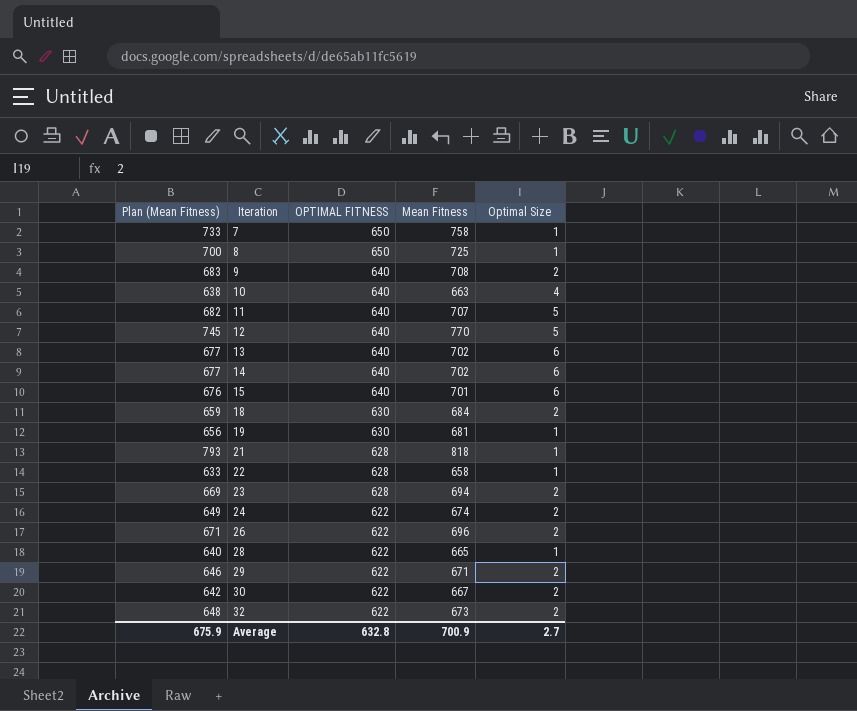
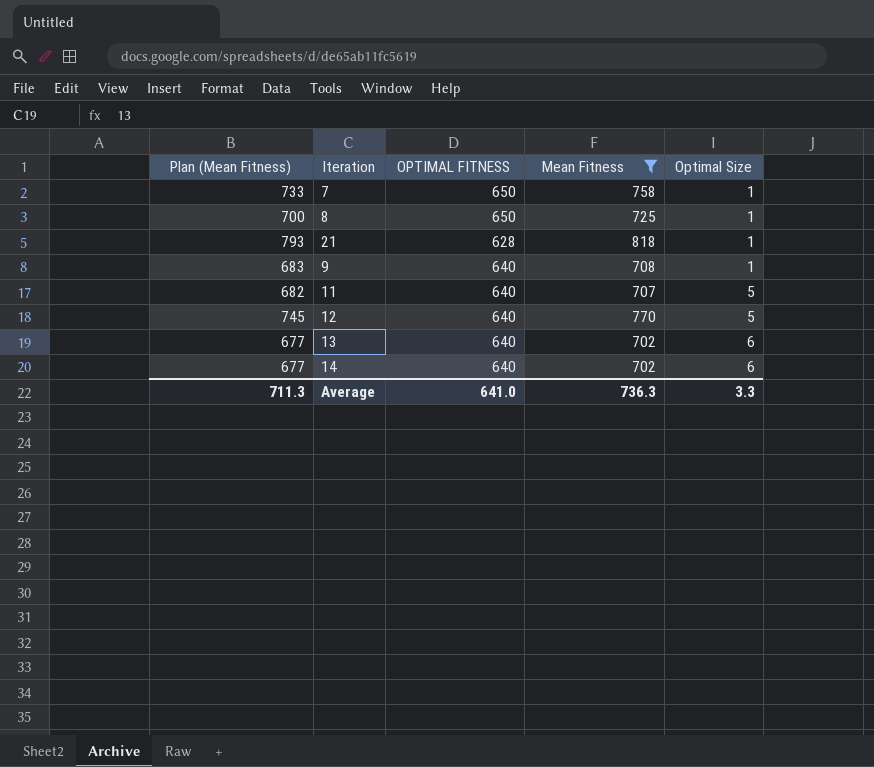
filter: none -> Mean Fitness >= 702
row order: Iteration ascending -> Optimal Size ascending
9 | Optimal Size: 2 -> 1
Average | Plan (Mean Fitness): 675.9 -> 711.3
Average | OPTIMAL FITNESS: 632.8 -> 641.0
Average | Mean Fitness: 700.9 -> 736.3
Average | Optimal Size: 2.7 -> 3.3

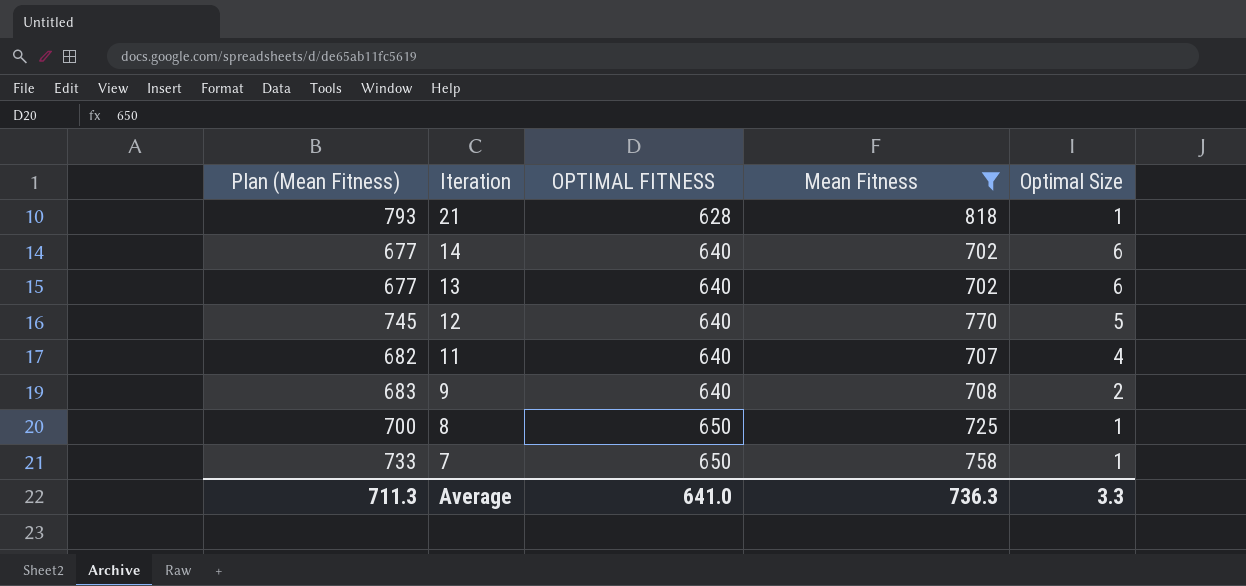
row order: Optimal Size ascending -> Iteration descending
11 | Optimal Size: 5 -> 4
9 | Optimal Size: 1 -> 2

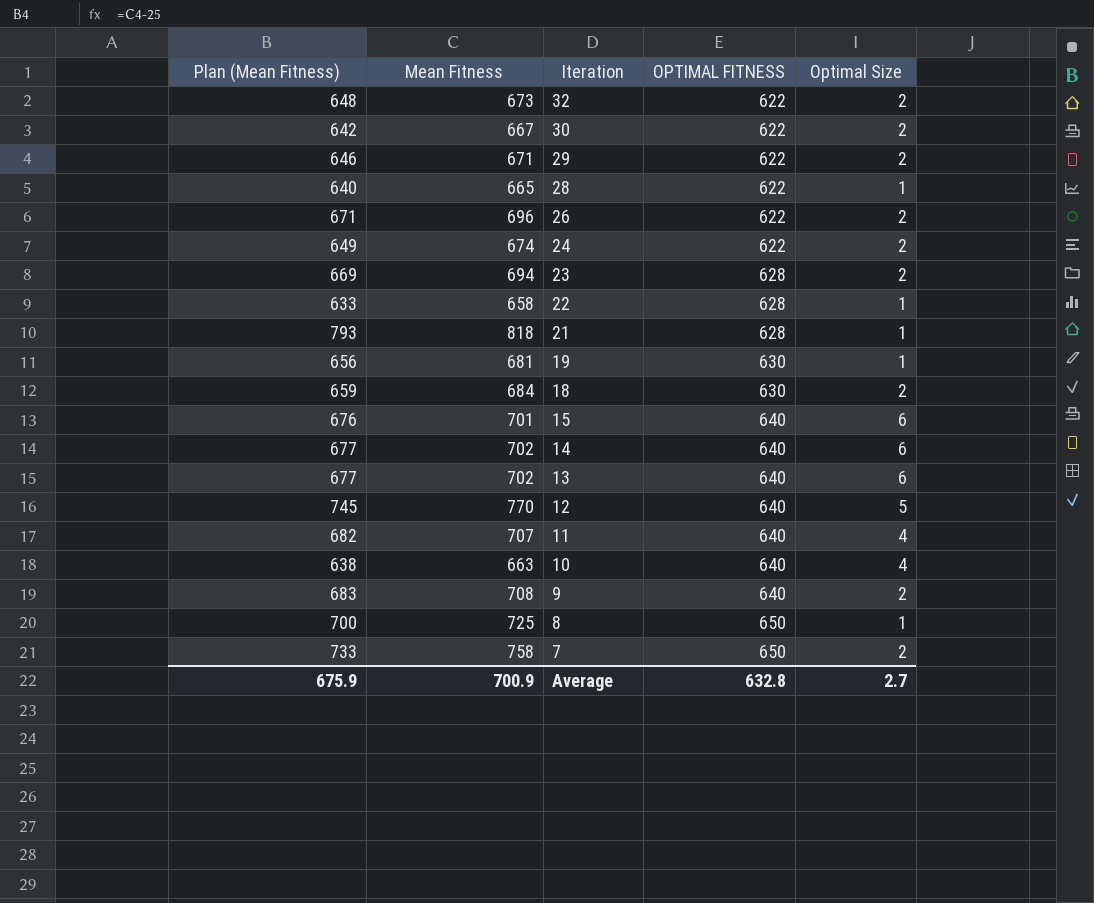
filter: Mean Fitness >= 702 -> none
column Mean Fitness | position: 4 -> 2
7 | Optimal Size: 1 -> 2
Average | Plan (Mean Fitness): 711.3 -> 675.9
Average | Mean Fitness: 736.3 -> 700.9
Average | OPTIMAL FITNESS: 641.0 -> 632.8
Average | Optimal Size: 3.3 -> 2.7

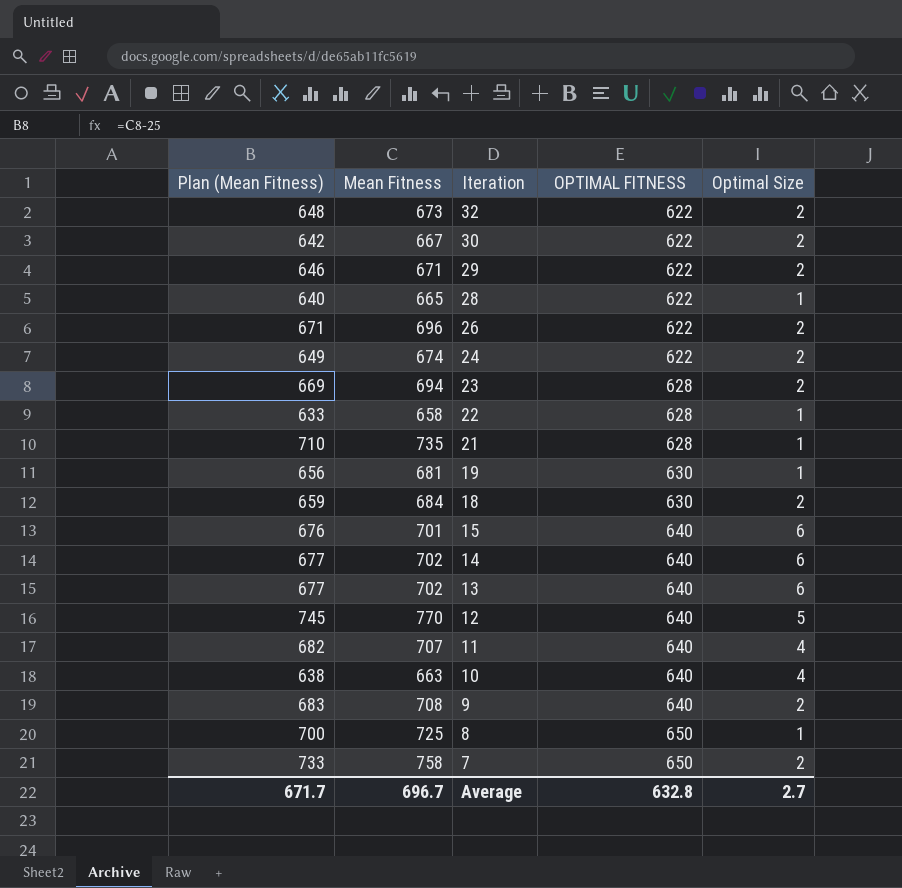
21 | Plan (Mean Fitness): 793 -> 710
21 | Mean Fitness: 818 -> 735
Average | Plan (Mean Fitness): 675.9 -> 671.7
Average | Mean Fitness: 700.9 -> 696.7

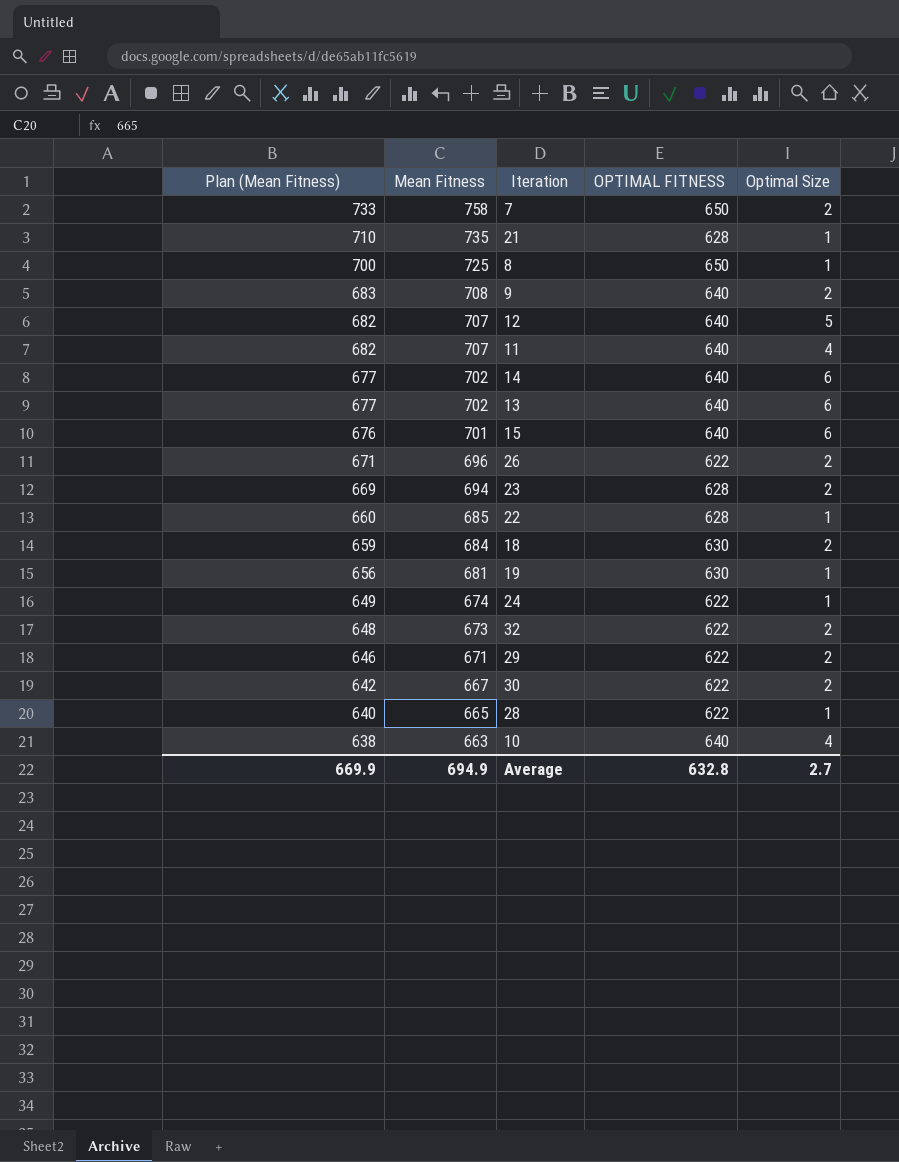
row order: Iteration descending -> Plan (Mean Fitness) descending
12 | Plan (Mean Fitness): 745 -> 682
12 | Mean Fitness: 770 -> 707
22 | Plan (Mean Fitness): 633 -> 660
22 | Mean Fitness: 658 -> 685
24 | Optimal Size: 2 -> 1
Average | Plan (Mean Fitness): 671.7 -> 669.9
Average | Mean Fitness: 696.7 -> 694.9

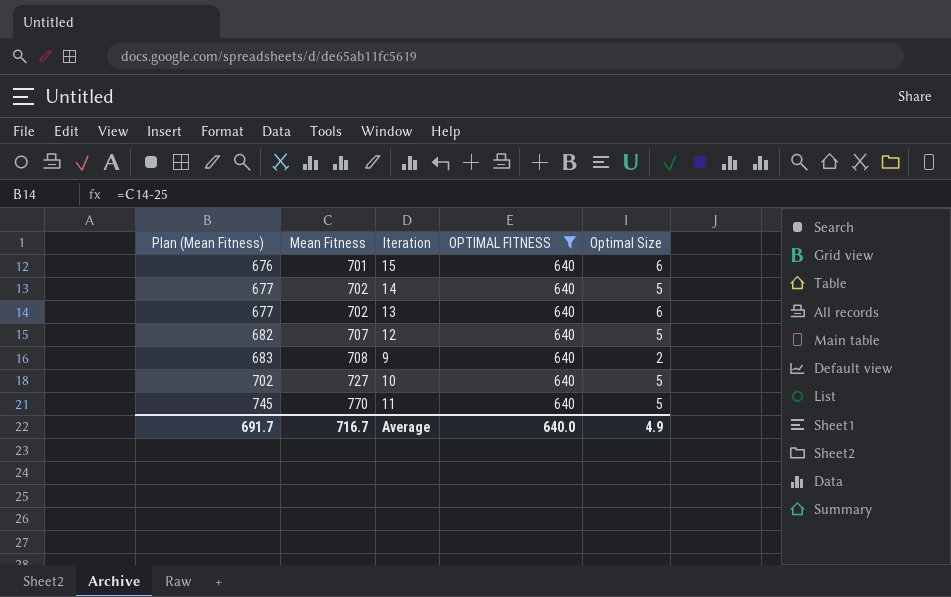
filter: none -> OPTIMAL FITNESS = 640
row order: Plan (Mean Fitness) descending -> Plan (Mean Fitness) ascending
14 | Optimal Size: 6 -> 5
10 | Plan (Mean Fitness): 638 -> 702
10 | Mean Fitness: 663 -> 727
10 | Optimal Size: 4 -> 5
11 | Plan (Mean Fitness): 682 -> 745
11 | Mean Fitness: 707 -> 770
11 | Optimal Size: 4 -> 5
Average | Plan (Mean Fitness): 669.9 -> 691.7
Average | Mean Fitness: 694.9 -> 716.7
Average | OPTIMAL FITNESS: 632.8 -> 640.0
Average | Optimal Size: 2.7 -> 4.9

